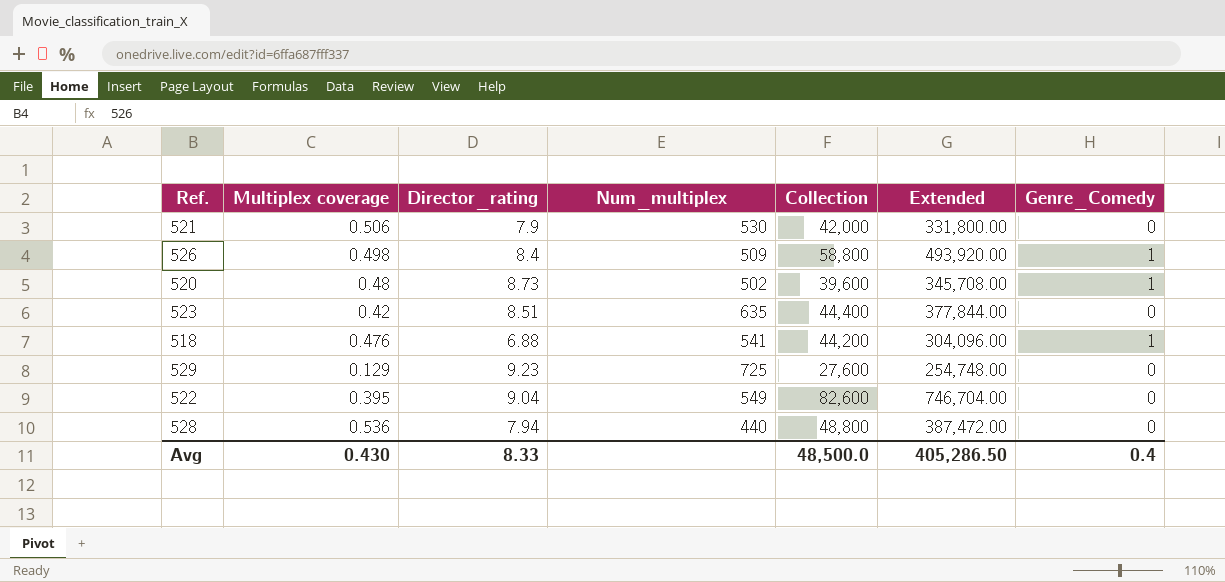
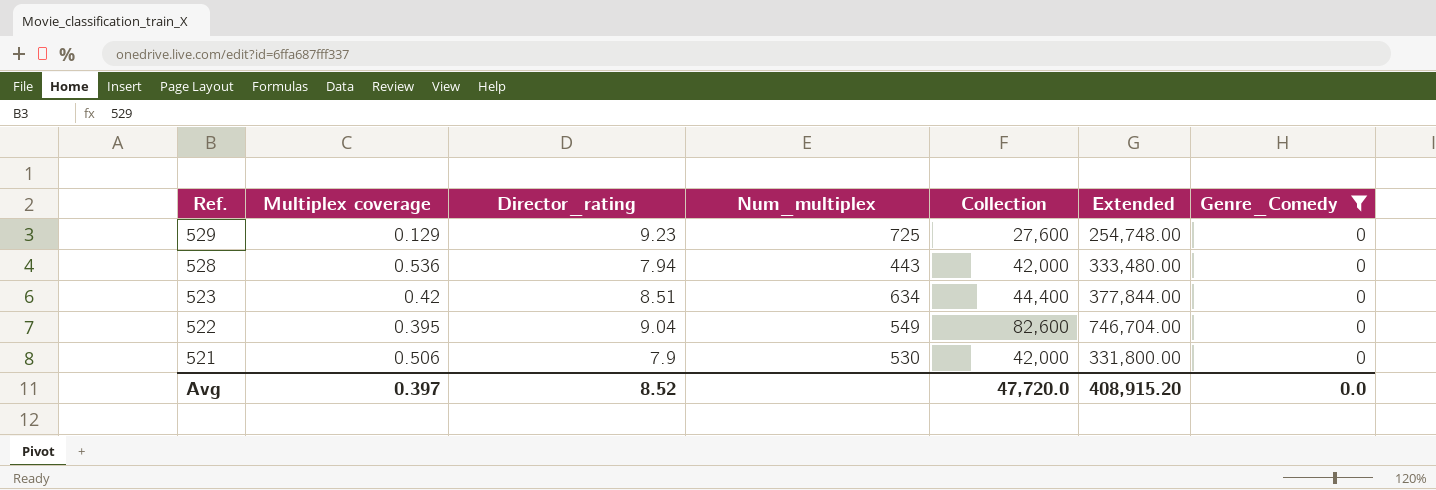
filter: none -> Genre_Comedy = 0
row order: none -> Ref. descending
528 | Num_multiplex: 440 -> 443
528 | Collection: 48,800 -> 42,000
528 | Extended: 387,472.00 -> 333,480.00
523 | Num_multiplex: 635 -> 634
Avg | Multiplex coverage: 0.430 -> 0.397
Avg | Director_rating: 8.33 -> 8.52
Avg | Collection: 48,500.0 -> 47,720.0
Avg | Extended: 405,286.50 -> 408,915.20
Avg | Genre_Comedy: 0.4 -> 0.0

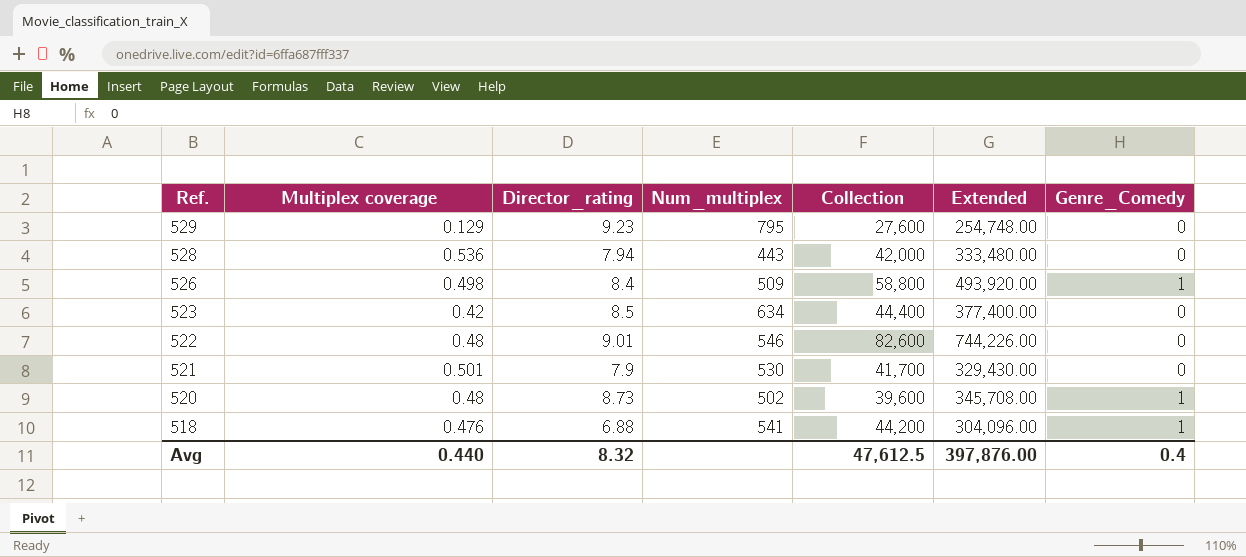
filter: Genre_Comedy = 0 -> none
529 | Num_multiplex: 725 -> 795
523 | Director_rating: 8.51 -> 8.5
523 | Extended: 377,844.00 -> 377,400.00
522 | Multiplex coverage: 0.395 -> 0.48
522 | Director_rating: 9.04 -> 9.01
522 | Num_multiplex: 549 -> 546
522 | Extended: 746,704.00 -> 744,226.00
521 | Multiplex coverage: 0.506 -> 0.501
521 | Collection: 42,000 -> 41,700
521 | Extended: 331,800.00 -> 329,430.00
Avg | Multiplex coverage: 0.397 -> 0.440
Avg | Director_rating: 8.52 -> 8.32
Avg | Collection: 47,720.0 -> 47,612.5
Avg | Extended: 408,915.20 -> 397,876.00
Avg | Genre_Comedy: 0.0 -> 0.4

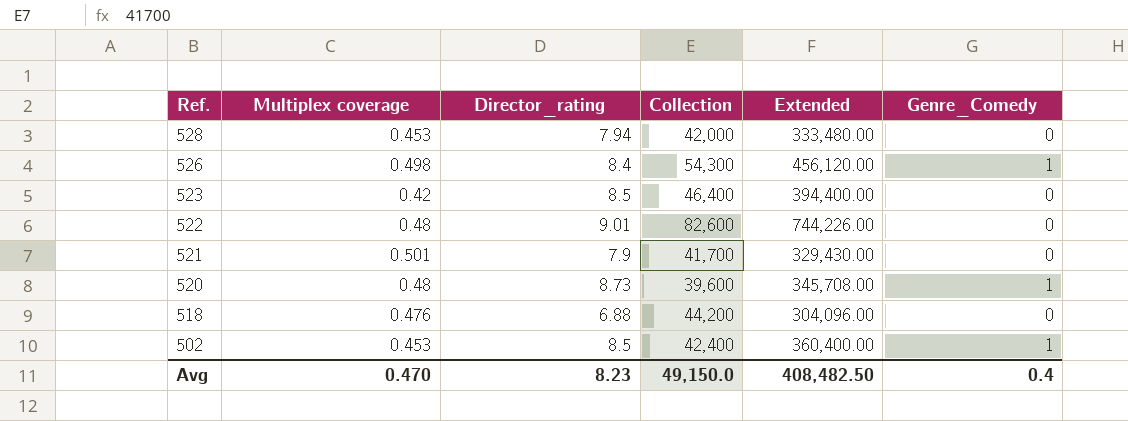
column Num_multiplex | position: 4 -> none
row 529: 0.129 | 9.23 | 795 | 27,600 | 254,748.00 | 0 -> none
528 | Multiplex coverage: 0.536 -> 0.453
526 | Collection: 58,800 -> 54,300
526 | Extended: 493,920.00 -> 456,120.00
523 | Collection: 44,400 -> 46,400
523 | Extended: 377,400.00 -> 394,400.00
518 | Genre_Comedy: 1 -> 0
row 502: none -> 0.453 | 8.5 | 42,400 | 360,400.00 | 1
Avg | Multiplex coverage: 0.440 -> 0.470
Avg | Director_rating: 8.32 -> 8.23
Avg | Collection: 47,612.5 -> 49,150.0
Avg | Extended: 397,876.00 -> 408,482.50

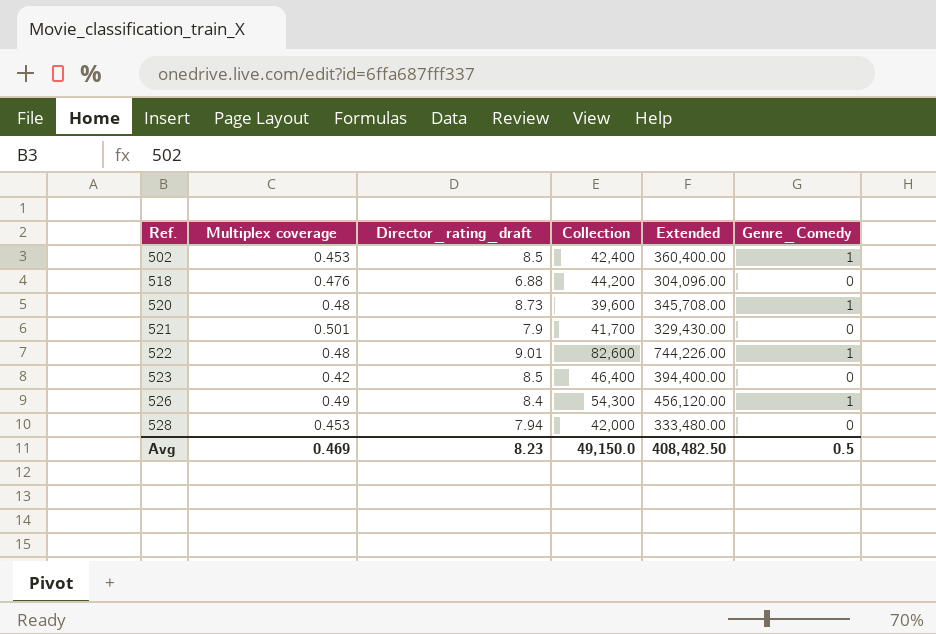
row order: Ref. descending -> Ref. ascending
column name: Director_rating -> Director_rating_draft
522 | Genre_Comedy: 0 -> 1
526 | Multiplex coverage: 0.498 -> 0.49
Avg | Multiplex coverage: 0.470 -> 0.469
Avg | Genre_Comedy: 0.4 -> 0.5

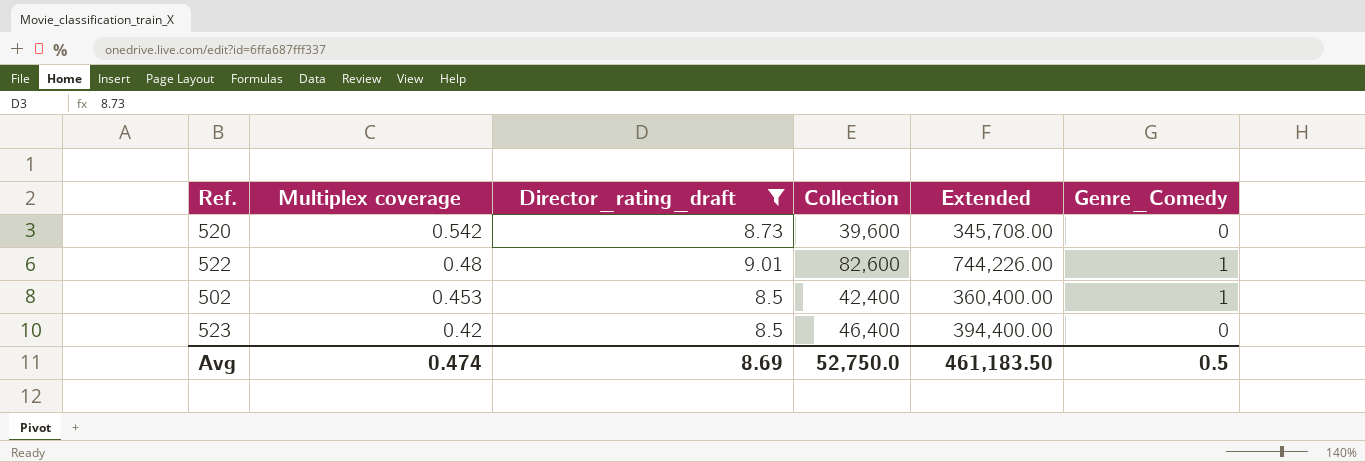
filter: none -> Director_rating_draft >= 8.5
row order: Ref. ascending -> Multiplex coverage descending
520 | Multiplex coverage: 0.48 -> 0.542
520 | Genre_Comedy: 1 -> 0
Avg | Multiplex coverage: 0.469 -> 0.474
Avg | Director_rating_draft: 8.23 -> 8.69
Avg | Collection: 49,150.0 -> 52,750.0
Avg | Extended: 408,482.50 -> 461,183.50

